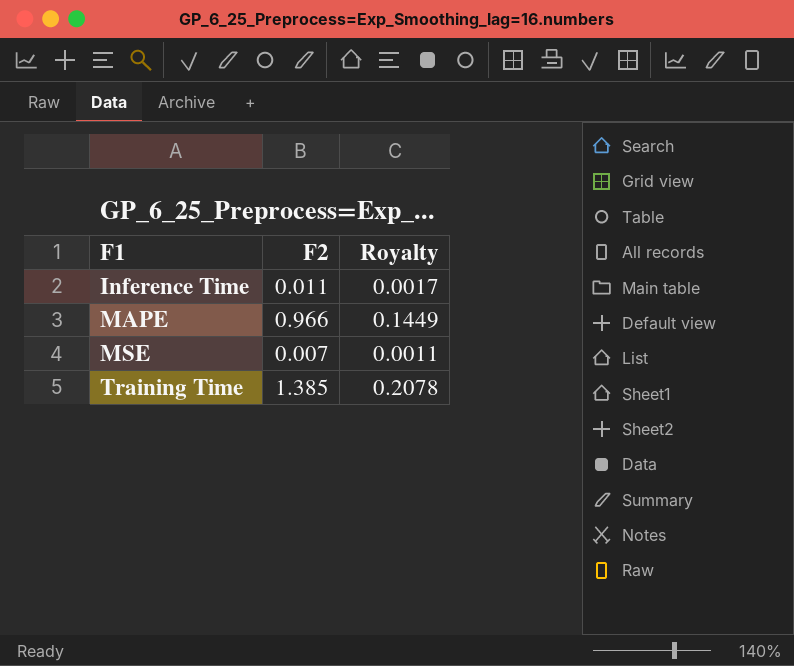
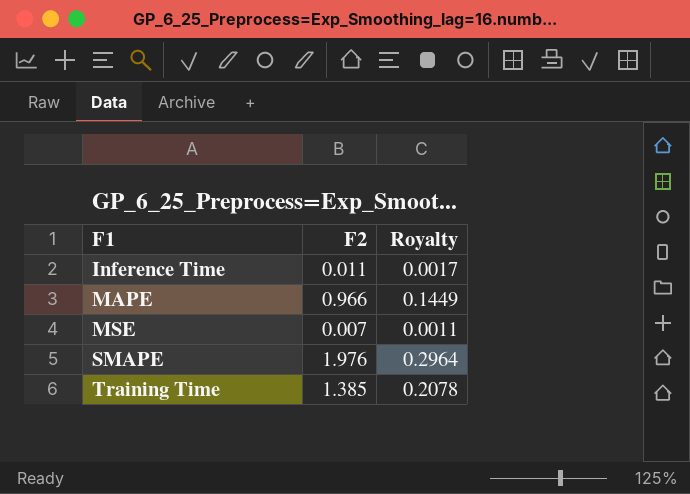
row SMAPE: none -> 1.976 | 0.2964

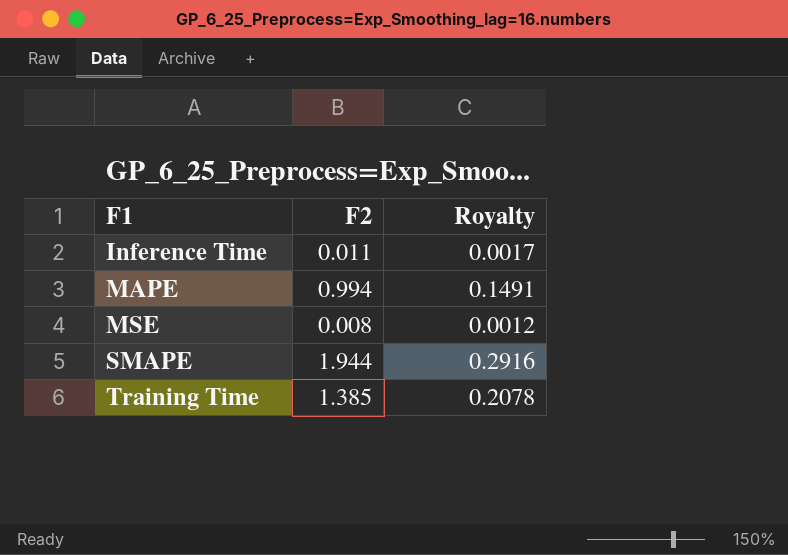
MAPE | F2: 0.966 -> 0.994
MAPE | Royalty: 0.1449 -> 0.1491
MSE | F2: 0.007 -> 0.008
MSE | Royalty: 0.0011 -> 0.0012
SMAPE | F2: 1.976 -> 1.944
SMAPE | Royalty: 0.2964 -> 0.2916

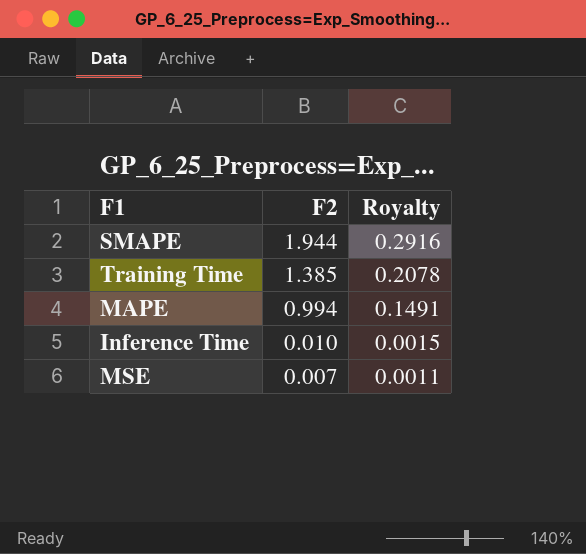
row order: F1 ascending -> F2 descending
Inference Time | F2: 0.011 -> 0.010
Inference Time | Royalty: 0.0017 -> 0.0015
MSE | F2: 0.008 -> 0.007
MSE | Royalty: 0.0012 -> 0.0011

